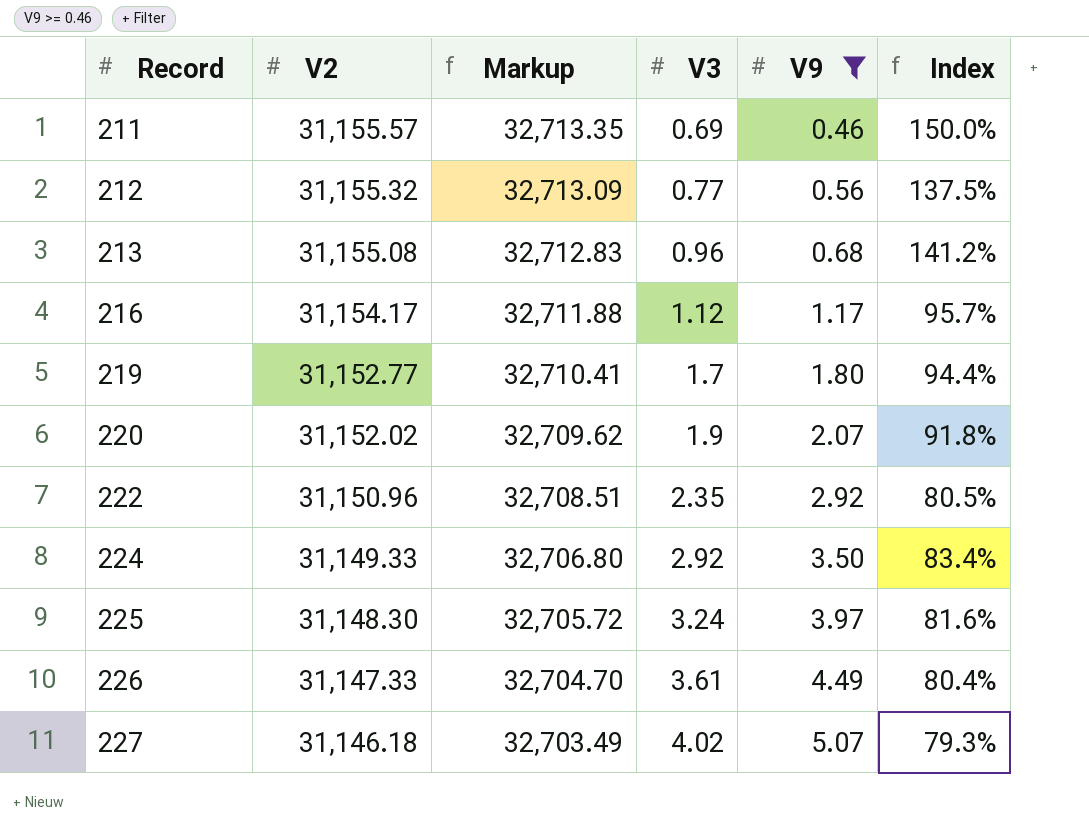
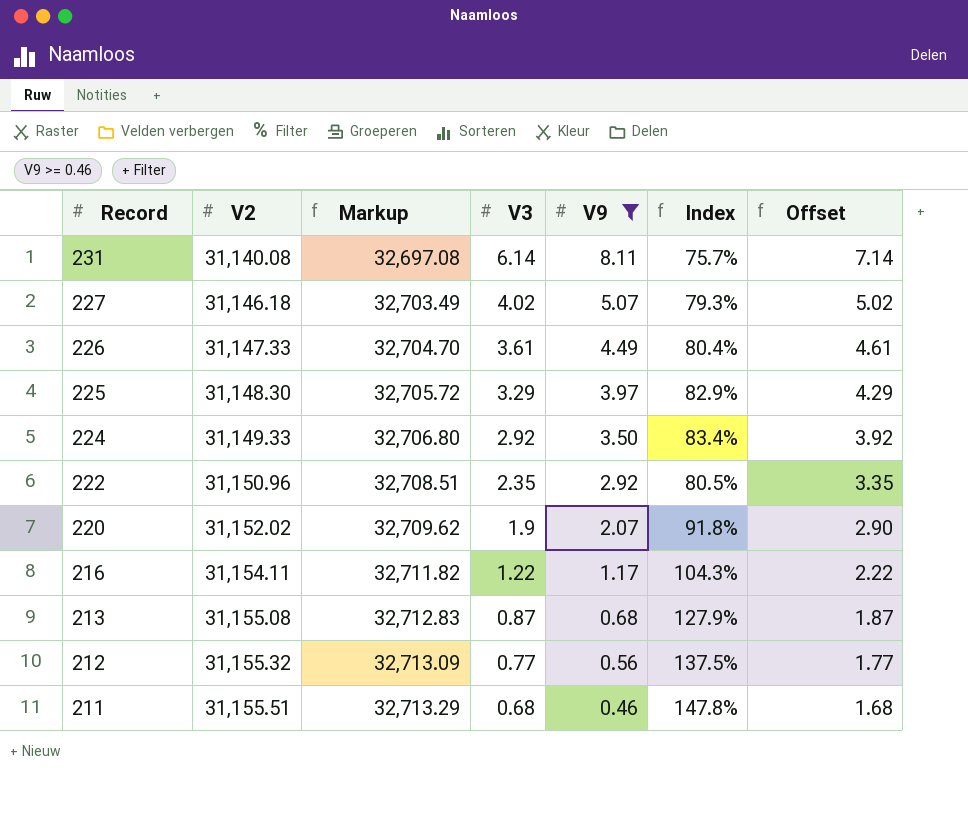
row order: Record ascending -> Record descending
column Offset | formula: none -> [V3] + 1
row 219: 31,152.77 | 32,710.41 | 1.7 | 1.80 | 94.4% -> none
row 231: none -> 31,140.08 | 32,697.08 | 6.14 | 8.11 | 75.7% | 7.14
225 | V3: 3.24 -> 3.29
225 | Index: 81.6% -> 82.9%
216 | V2: 31,154.17 -> 31,154.11
216 | Markup: 32,711.88 -> 32,711.82
216 | V3: 1.12 -> 1.22
216 | Index: 95.7% -> 104.3%
213 | V3: 0.96 -> 0.87
213 | Index: 141.2% -> 127.9%
211 | V2: 31,155.57 -> 31,155.51
211 | Markup: 32,713.35 -> 32,713.29
211 | V3: 0.69 -> 0.68
211 | Index: 150.0% -> 147.8%

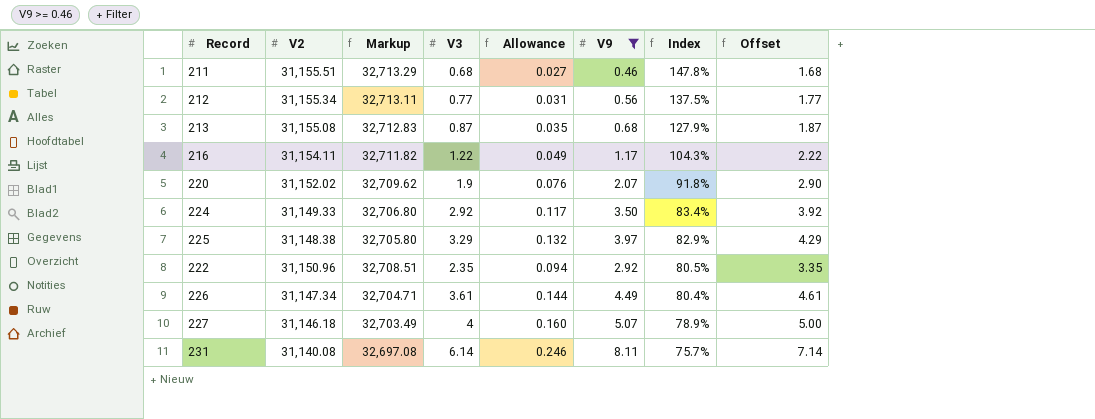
row order: Record descending -> Index descending
column Allowance | formula: none -> [V3] * 0.04
212 | V2: 31,155.32 -> 31,155.34
212 | Markup: 32,713.09 -> 32,713.11
225 | V2: 31,148.30 -> 31,148.38
225 | Markup: 32,705.72 -> 32,705.80
226 | V2: 31,147.33 -> 31,147.34
226 | Markup: 32,704.70 -> 32,704.71
227 | V3: 4.02 -> 4
227 | Index: 79.3% -> 78.9%
227 | Offset: 5.02 -> 5.00

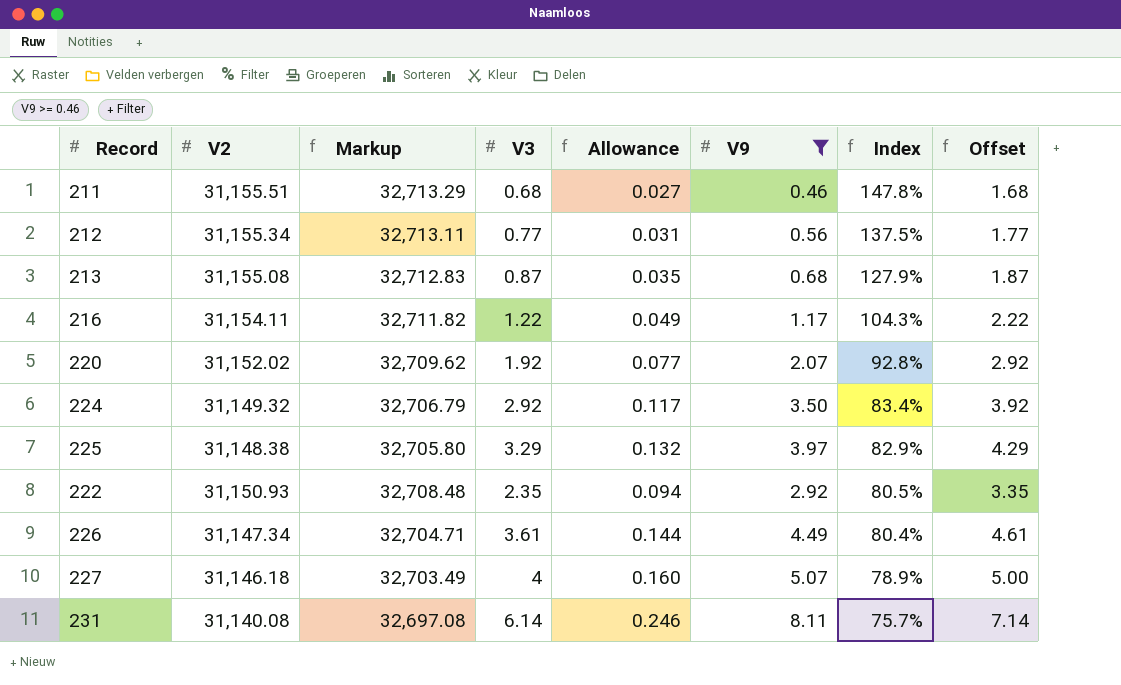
220 | V3: 1.9 -> 1.92
220 | Allowance: 0.076 -> 0.077
220 | Index: 91.8% -> 92.8%
220 | Offset: 2.90 -> 2.92
224 | V2: 31,149.33 -> 31,149.32
224 | Markup: 32,706.80 -> 32,706.79
222 | V2: 31,150.96 -> 31,150.93
222 | Markup: 32,708.51 -> 32,708.48

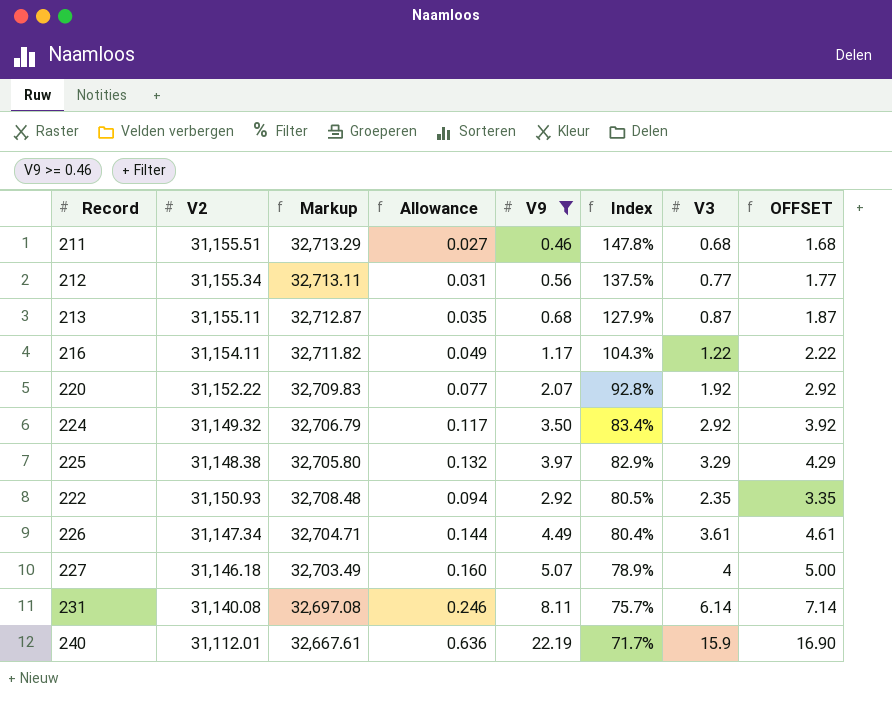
column V3 | position: 4 -> 7
column name: Offset -> OFFSET
213 | V2: 31,155.08 -> 31,155.11
213 | Markup: 32,712.83 -> 32,712.87
220 | V2: 31,152.02 -> 31,152.22
220 | Markup: 32,709.62 -> 32,709.83
row 240: none -> 31,112.01 | 32,667.61 | 0.636 | 22.19 | 71.7% | 15.9 | 16.90

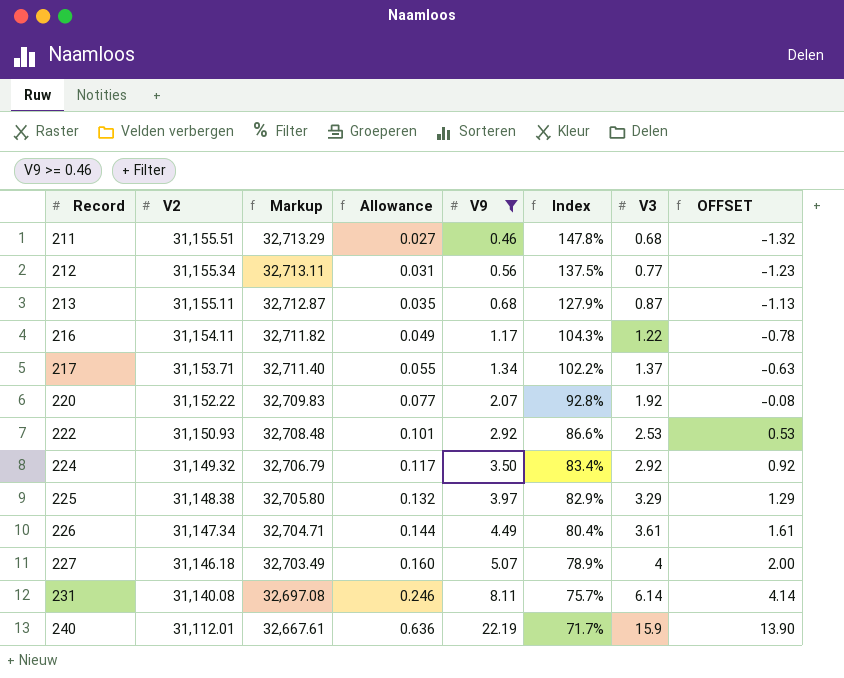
row order: Index descending -> Record ascending
column OFFSET | formula: [V3] + 1 -> [V3] - 2
row 217: none -> 31,153.71 | 32,711.40 | 0.055 | 1.34 | 102.2% | 1.37 | -0.63
222 | Allowance: 0.094 -> 0.101
222 | Index: 80.5% -> 86.6%
222 | V3: 2.35 -> 2.53

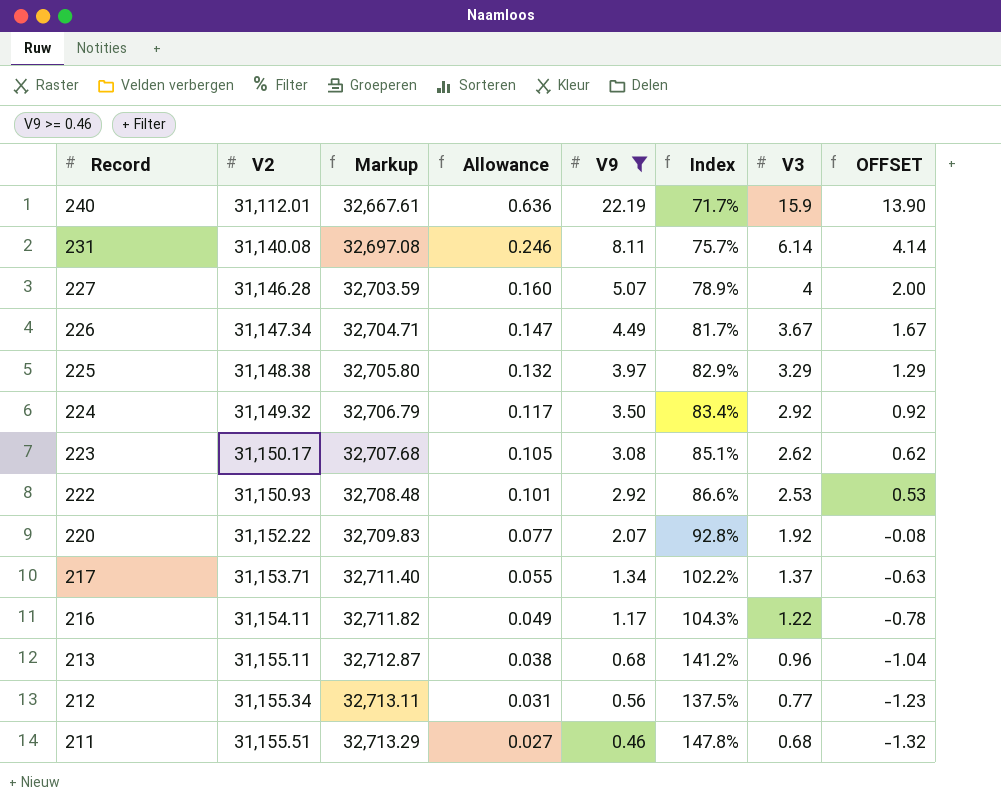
row order: Record ascending -> Record descending
227 | V2: 31,146.18 -> 31,146.28
227 | Markup: 32,703.49 -> 32,703.59
226 | Allowance: 0.144 -> 0.147
226 | Index: 80.4% -> 81.7%
226 | V3: 3.61 -> 3.67
226 | OFFSET: 1.61 -> 1.67
row 223: none -> 31,150.17 | 32,707.68 | 0.105 | 3.08 | 85.1% | 2.62 | 0.62
213 | Allowance: 0.035 -> 0.038
213 | Index: 127.9% -> 141.2%
213 | V3: 0.87 -> 0.96
213 | OFFSET: -1.13 -> -1.04

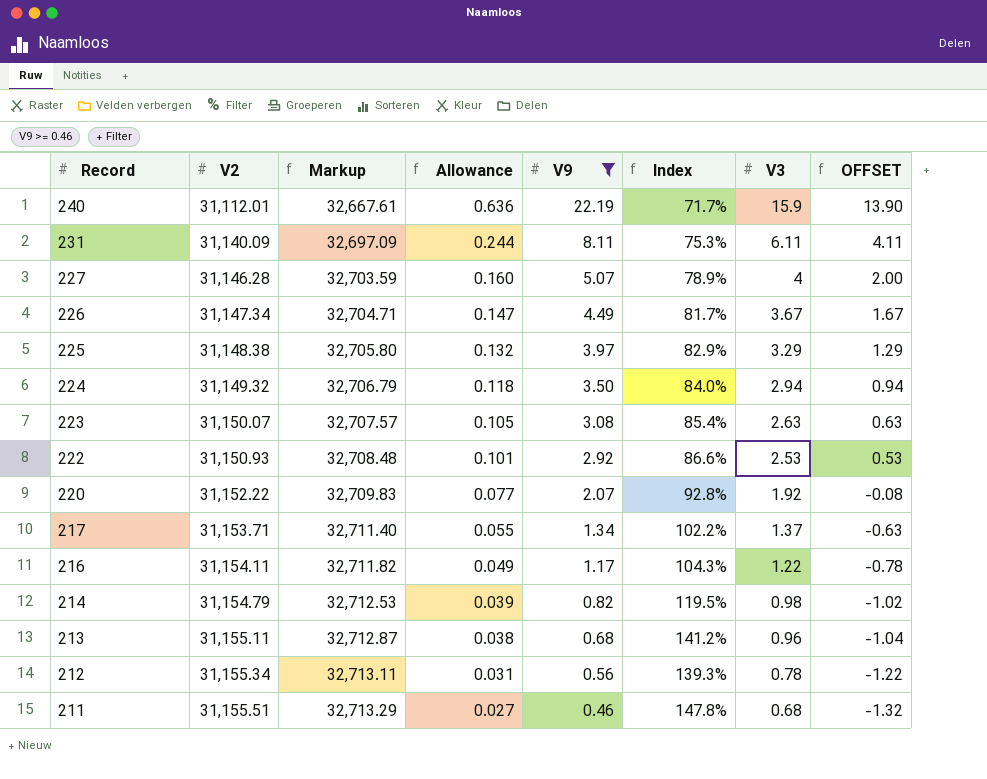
231 | V2: 31,140.08 -> 31,140.09
231 | Markup: 32,697.08 -> 32,697.09
231 | Allowance: 0.246 -> 0.244
231 | Index: 75.7% -> 75.3%
231 | V3: 6.14 -> 6.11
231 | OFFSET: 4.14 -> 4.11
224 | Allowance: 0.117 -> 0.118
224 | Index: 83.4% -> 84.0%
224 | V3: 2.92 -> 2.94
224 | OFFSET: 0.92 -> 0.94
223 | V2: 31,150.17 -> 31,150.07
223 | Markup: 32,707.68 -> 32,707.57
223 | Index: 85.1% -> 85.4%
223 | V3: 2.62 -> 2.63
223 | OFFSET: 0.62 -> 0.63
row 214: none -> 31,154.79 | 32,712.53 | 0.039 | 0.82 | 119.5% | 0.98 | -1.02
212 | Index: 137.5% -> 139.3%
212 | V3: 0.77 -> 0.78
212 | OFFSET: -1.23 -> -1.22

